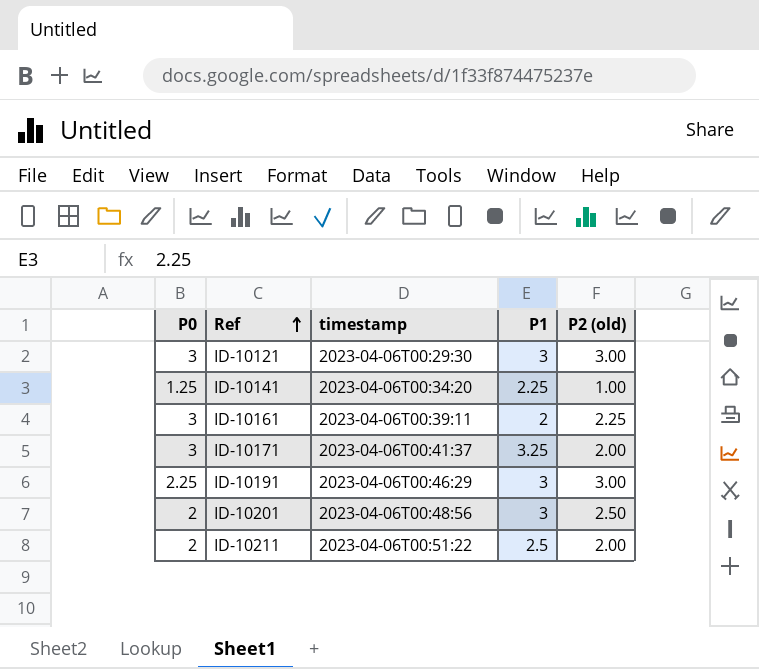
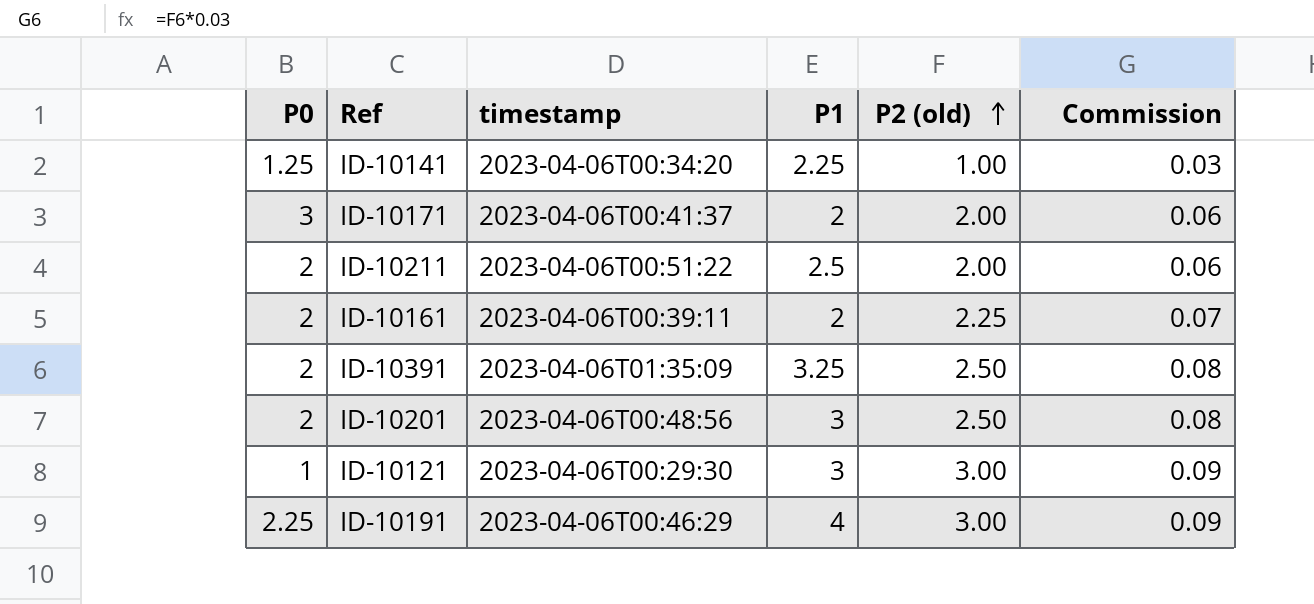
row order: Ref ascending -> P2 (old) ascending
column Commission | formula: none -> [P2 (old)] * 0.03
ID-10171 | P1: 3.25 -> 2
ID-10161 | P0: 3 -> 2
row ID-10391: none -> 2 | 2023-04-06T01:35:09 | 3.25 | 2.50 | 0.08
ID-10121 | P0: 3 -> 1
ID-10191 | P1: 3 -> 4

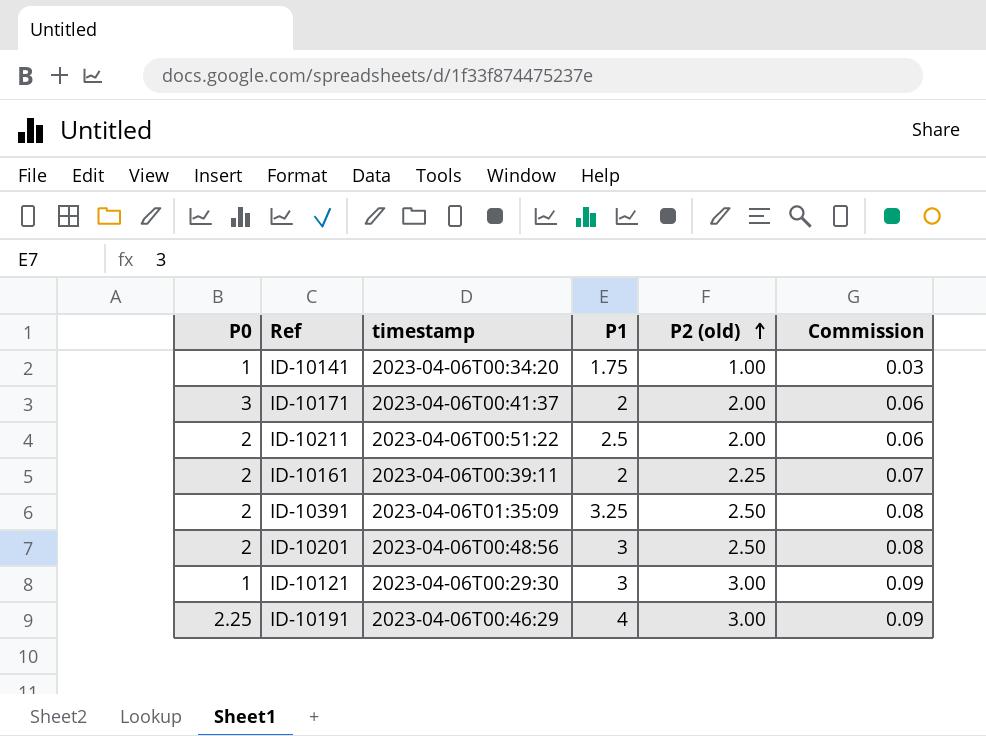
ID-10141 | P0: 1.25 -> 1
ID-10141 | P1: 2.25 -> 1.75

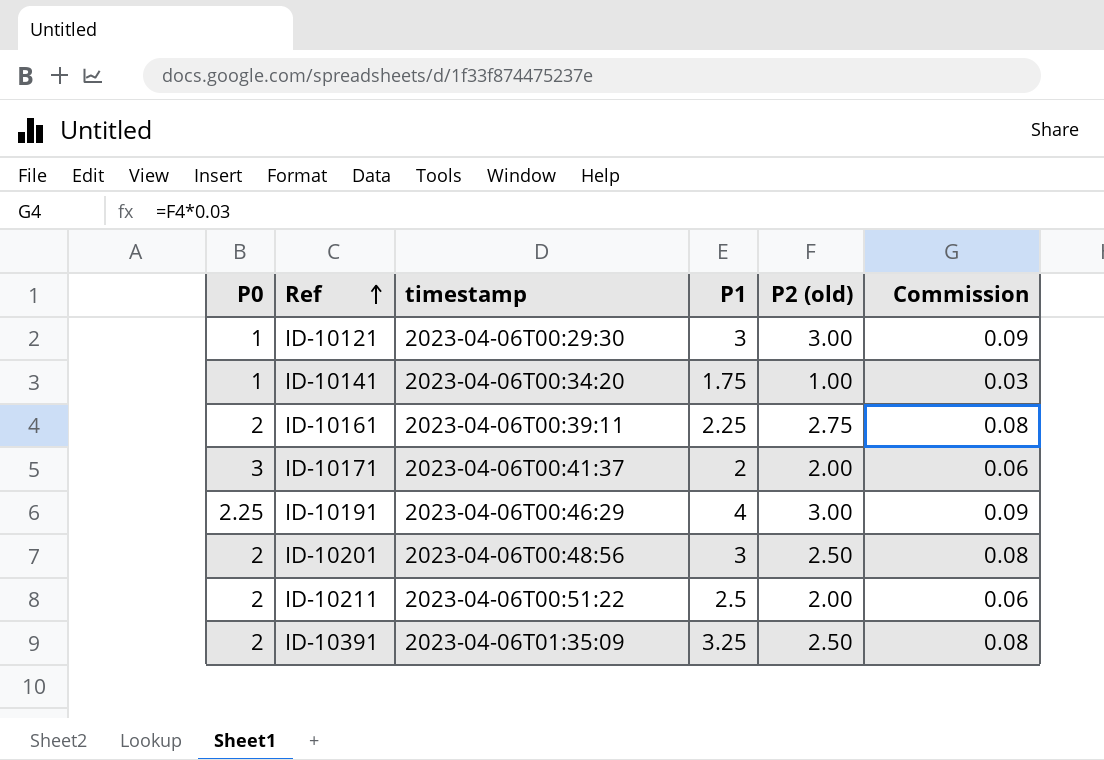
row order: P2 (old) ascending -> Ref ascending
ID-10161 | P1: 2 -> 2.25
ID-10161 | P2 (old): 2.25 -> 2.75
ID-10161 | Commission: 0.07 -> 0.08

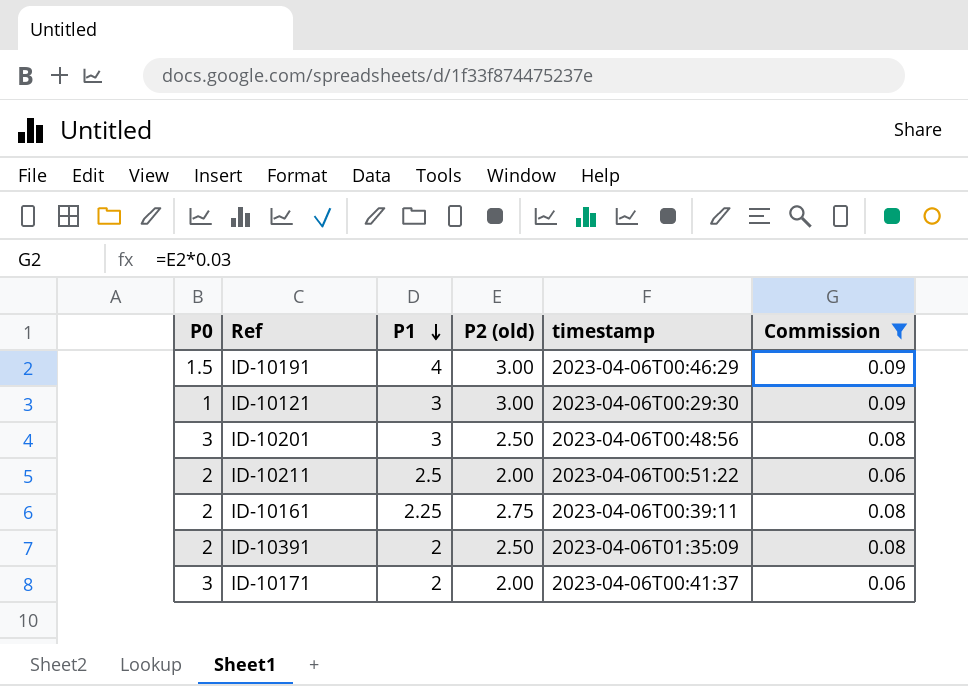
filter: none -> Commission != 0.03
row order: Ref ascending -> P1 descending
column timestamp | position: 3 -> 5
ID-10191 | P0: 2.25 -> 1.5
ID-10201 | P0: 2 -> 3
ID-10391 | P1: 3.25 -> 2

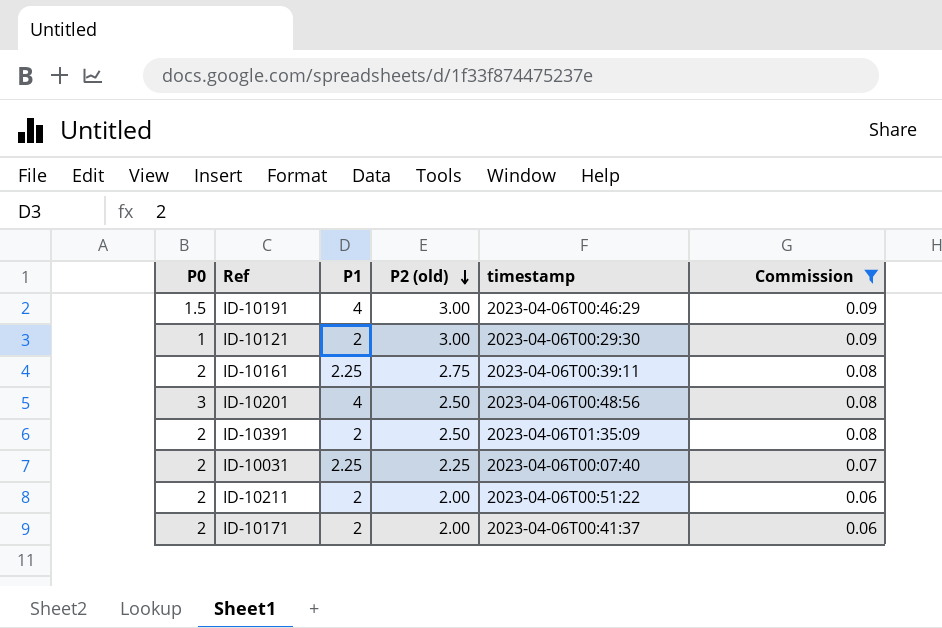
row order: P1 descending -> P2 (old) descending
ID-10121 | P1: 3 -> 2
ID-10201 | P1: 3 -> 4
row ID-10031: none -> 2 | 2.25 | 2.25 | 2023-04-06T00:07:40 | 0.07
ID-10211 | P1: 2.5 -> 2
ID-10171 | P0: 3 -> 2

